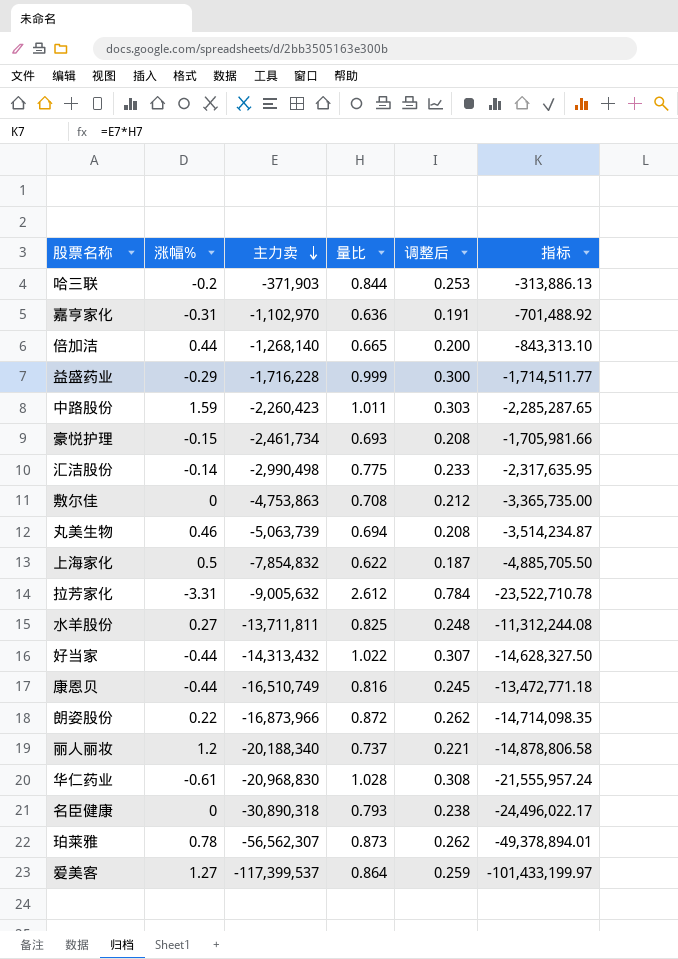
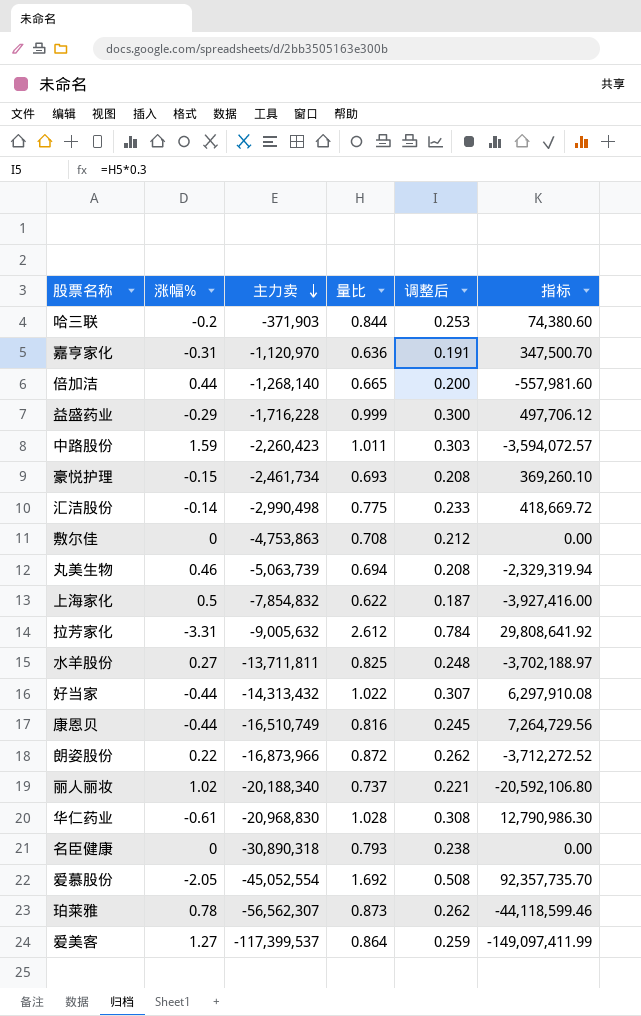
column 指标 | formula: [主力卖] * [量比] -> [涨幅%] * [主力卖]
嘉亨家化 | 主力卖: -1,102,970 -> -1,120,970
丽人丽妆 | 涨幅%: 1.2 -> 1.02
row 爱慕股份: none -> -2.05 | -45,052,554 | 1.692 | 0.508 | 92,357,735.70

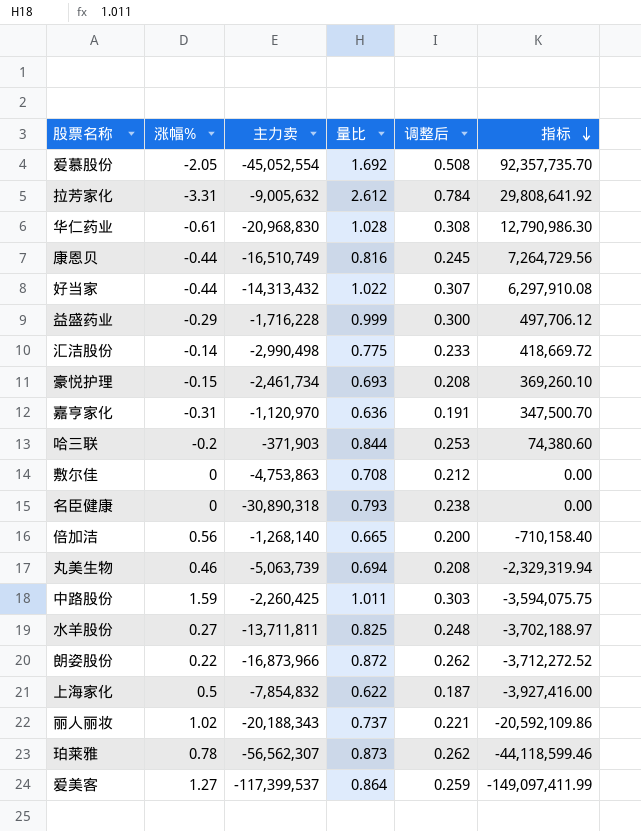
row order: 主力卖 descending -> 指标 descending
倍加洁 | 涨幅%: 0.44 -> 0.56
倍加洁 | 指标: -557,981.60 -> -710,158.40
中路股份 | 主力卖: -2,260,423 -> -2,260,425
中路股份 | 指标: -3,594,072.57 -> -3,594,075.75
丽人丽妆 | 主力卖: -20,188,340 -> -20,188,343
丽人丽妆 | 指标: -20,592,106.80 -> -20,592,109.86

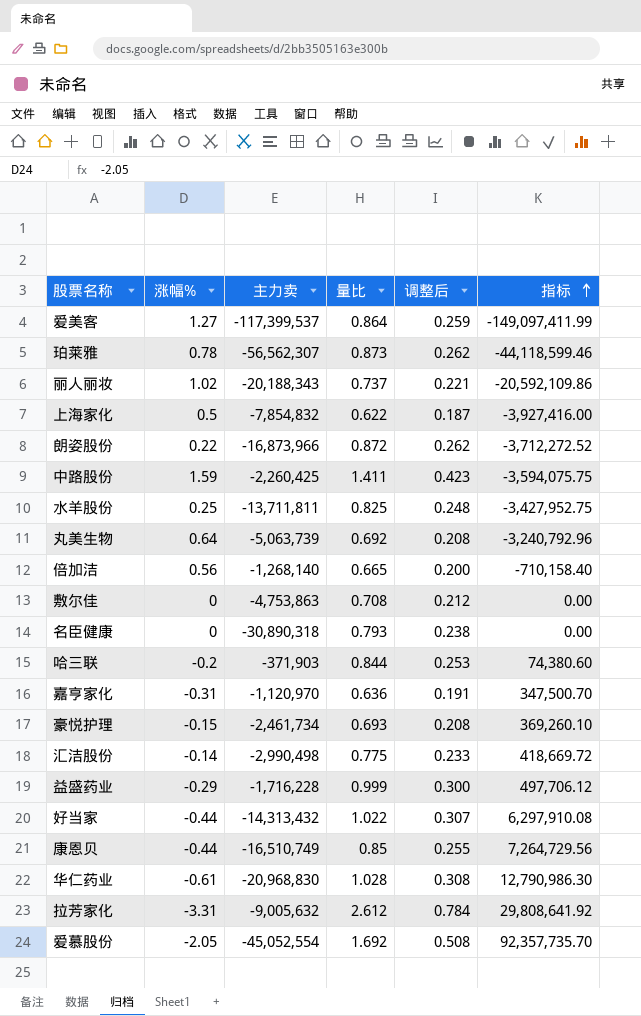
row order: 指标 descending -> 指标 ascending
中路股份 | 量比: 1.011 -> 1.411
中路股份 | 调整后: 0.303 -> 0.423
水羊股份 | 涨幅%: 0.27 -> 0.25
水羊股份 | 指标: -3,702,188.97 -> -3,427,952.75
丸美生物 | 涨幅%: 0.46 -> 0.64
丸美生物 | 量比: 0.694 -> 0.692
丸美生物 | 指标: -2,329,319.94 -> -3,240,792.96
康恩贝 | 量比: 0.816 -> 0.85
康恩贝 | 调整后: 0.245 -> 0.255

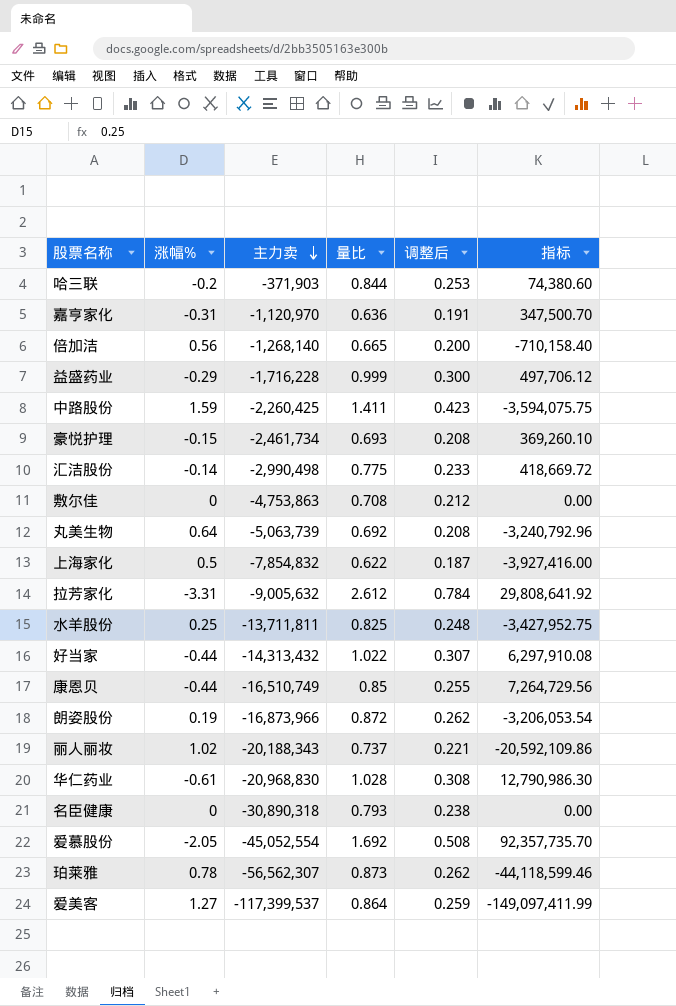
row order: 指标 ascending -> 主力卖 descending
朗姿股份 | 涨幅%: 0.22 -> 0.19
朗姿股份 | 指标: -3,712,272.52 -> -3,206,053.54

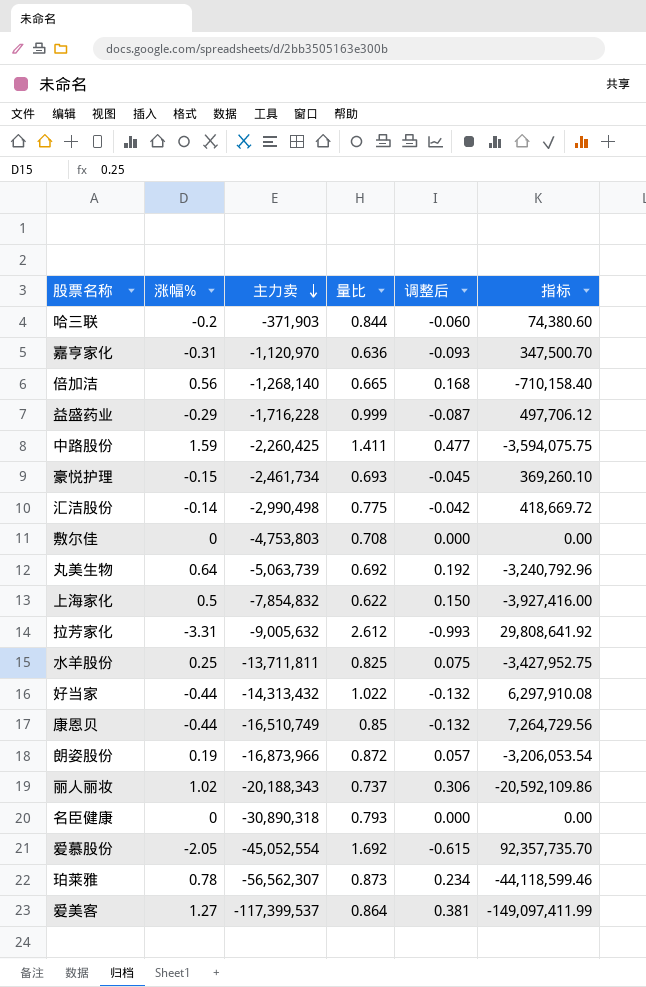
column 调整后 | formula: [量比] * 0.3 -> [涨幅%] * 0.3
row 华仁药业: -0.61 | -20,968,830 | 1.028 | 0.308 | 12,790,986.30 -> none
敷尔佳 | 主力卖: -4,753,863 -> -4,753,803

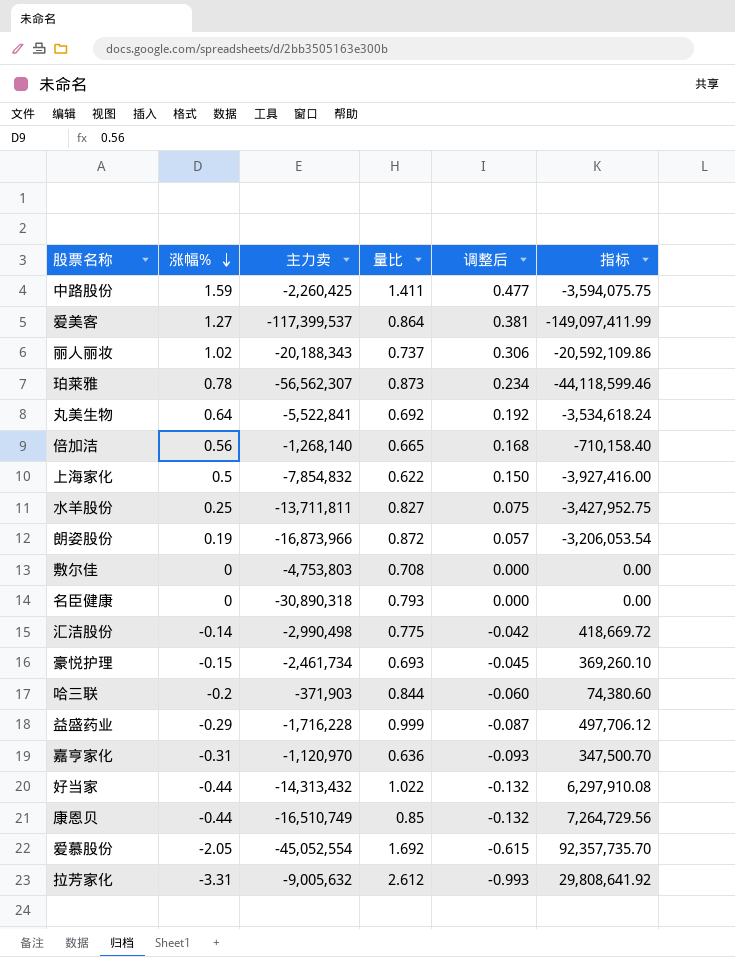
row order: 主力卖 descending -> 涨幅% descending
丸美生物 | 主力卖: -5,063,739 -> -5,522,841
丸美生物 | 指标: -3,240,792.96 -> -3,534,618.24
水羊股份 | 量比: 0.825 -> 0.827

